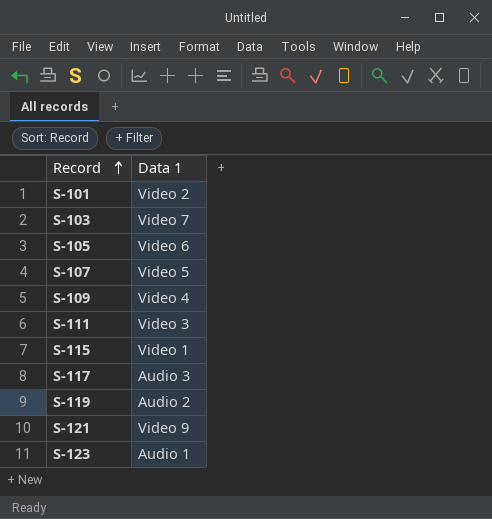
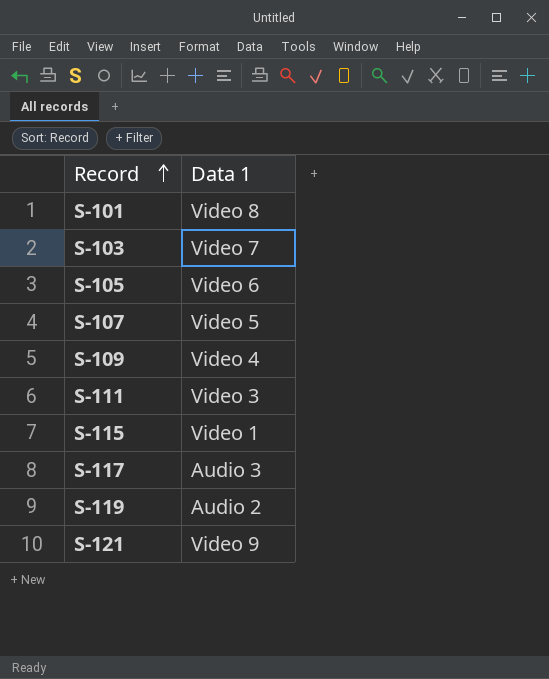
row S-123: Audio 1 -> none
S-101 | Data 1: Video 2 -> Video 8

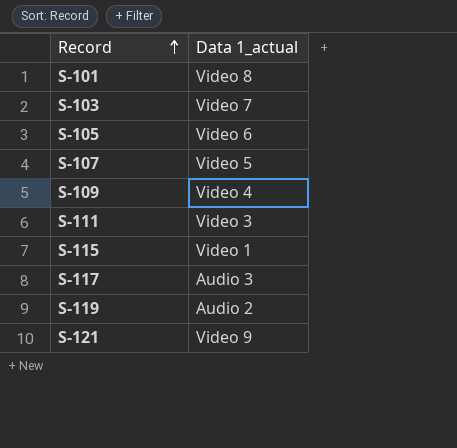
column name: Data 1 -> Data 1_actual

